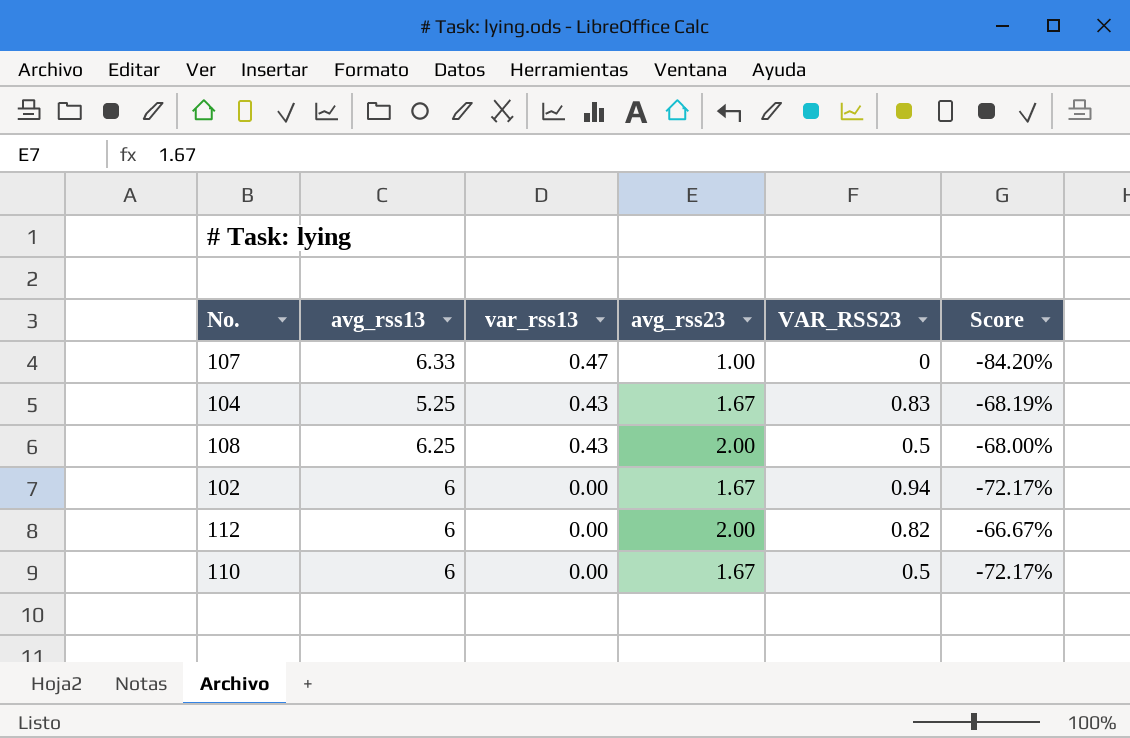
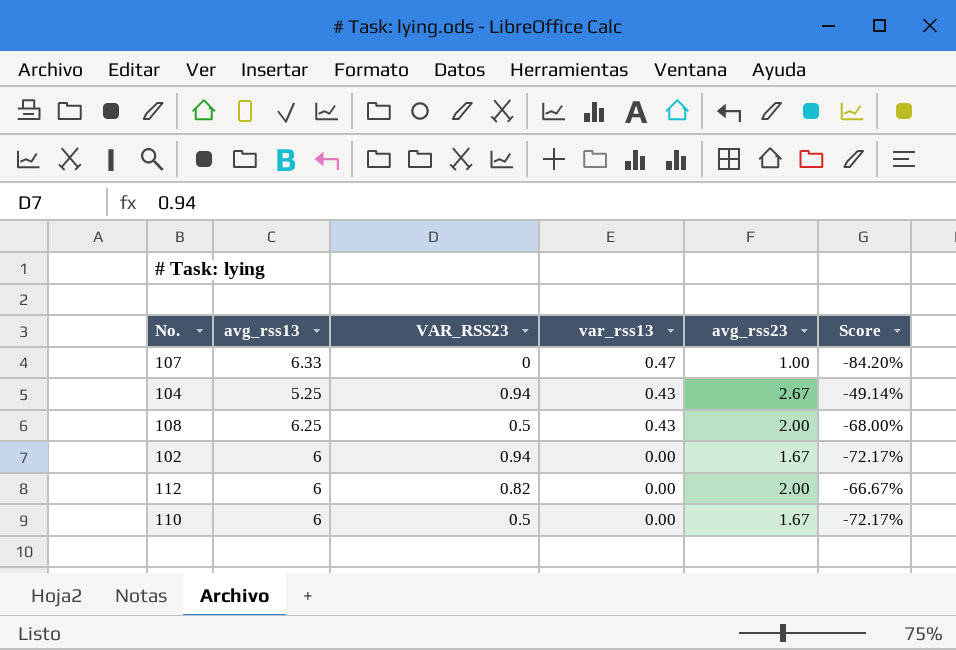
column VAR_RSS23 | position: 5 -> 3
104 | VAR_RSS23: 0.83 -> 0.94
104 | avg_rss23: 1.67 -> 2.67
104 | Score: -68.19% -> -49.14%

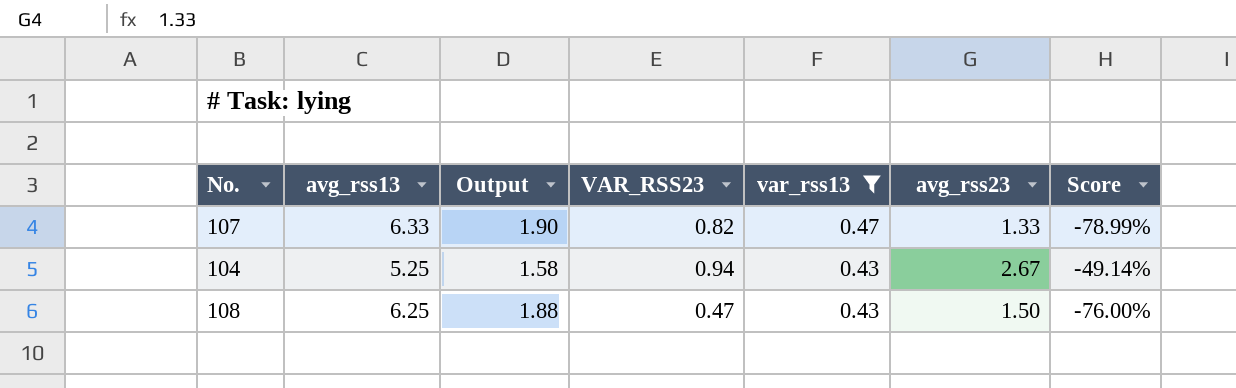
filter: none -> var_rss13 != 0.00
column Output | formula: none -> [avg_rss13] * 0.3
107 | VAR_RSS23: 0 -> 0.82
107 | avg_rss23: 1.00 -> 1.33
107 | Score: -84.20% -> -78.99%
108 | VAR_RSS23: 0.5 -> 0.47
108 | avg_rss23: 2.00 -> 1.50
108 | Score: -68.00% -> -76.00%

